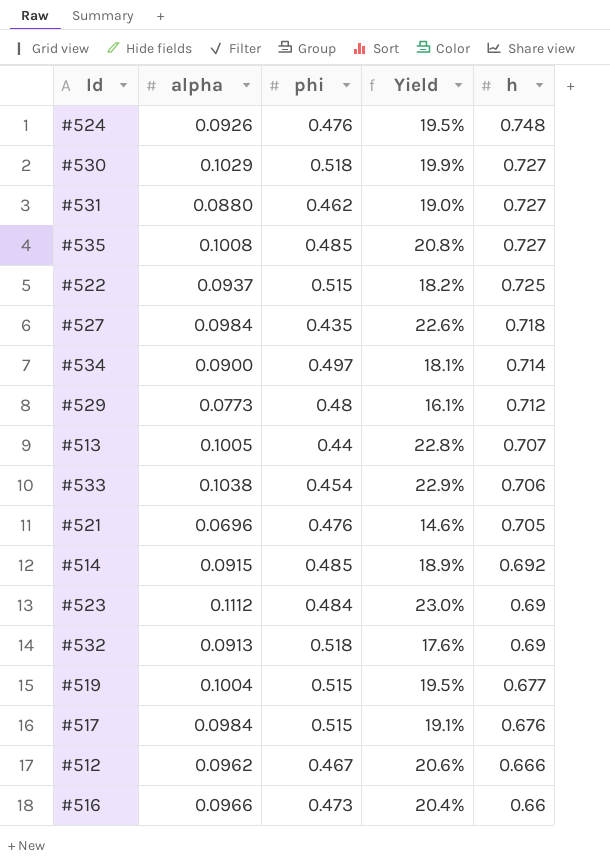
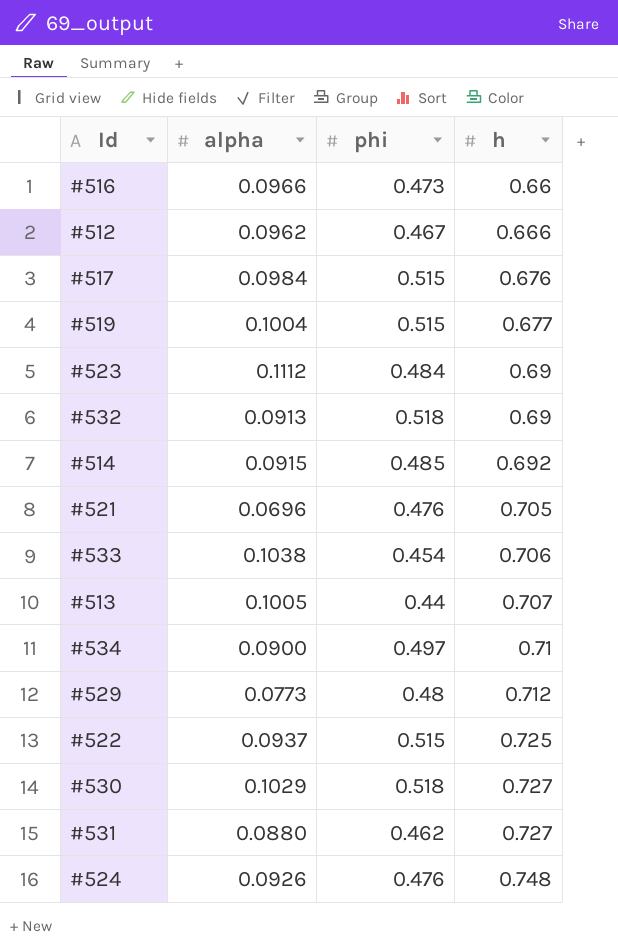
row order: h descending -> h ascending
column Yield | formula: [alpha] / [phi] -> none
row #535: 0.1008 | 0.485 | 20.8% | 0.727 -> none
row #527: 0.0984 | 0.435 | 22.6% | 0.718 -> none
#534 | h: 0.714 -> 0.71

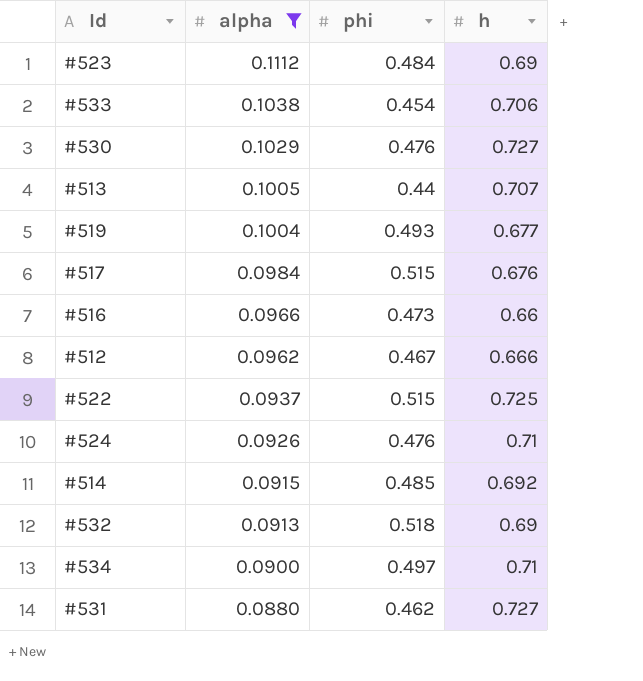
filter: none -> alpha >= 0.0880
row order: h ascending -> alpha descending
#530 | phi: 0.518 -> 0.476
#519 | phi: 0.515 -> 0.493
#524 | h: 0.748 -> 0.71

